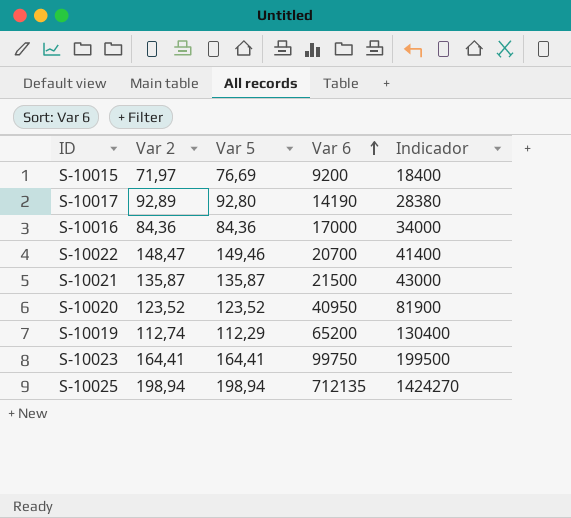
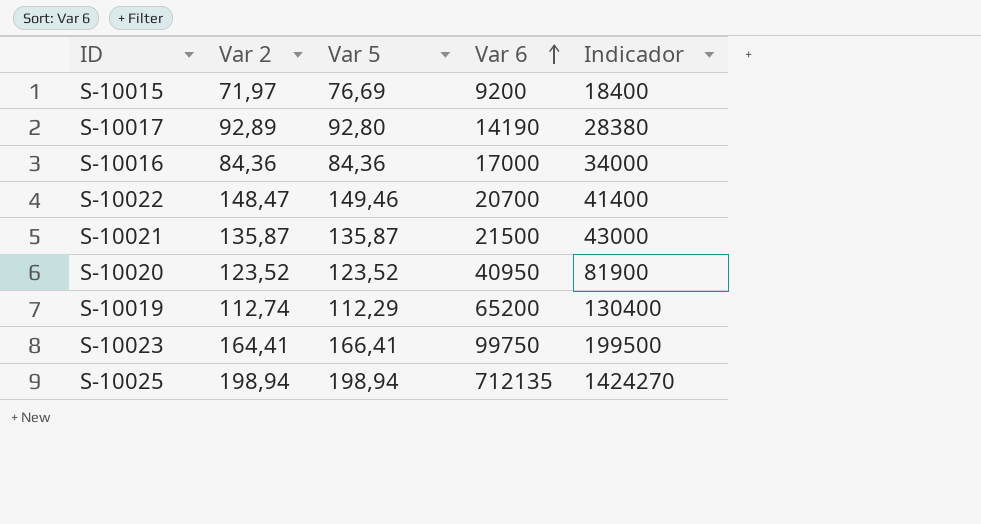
S-10023 | Var 5: 164,41 -> 166,41

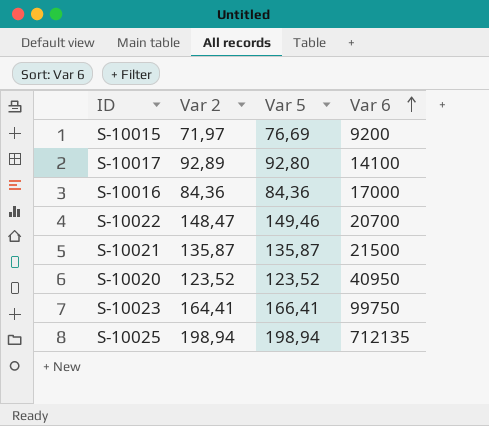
column Indicador | formula: [Var 6] * 2 -> none
row S-10019: 112,74 | 112,29 | 65200 | 130400 -> none
S-10017 | Var 6: 14190 -> 14100

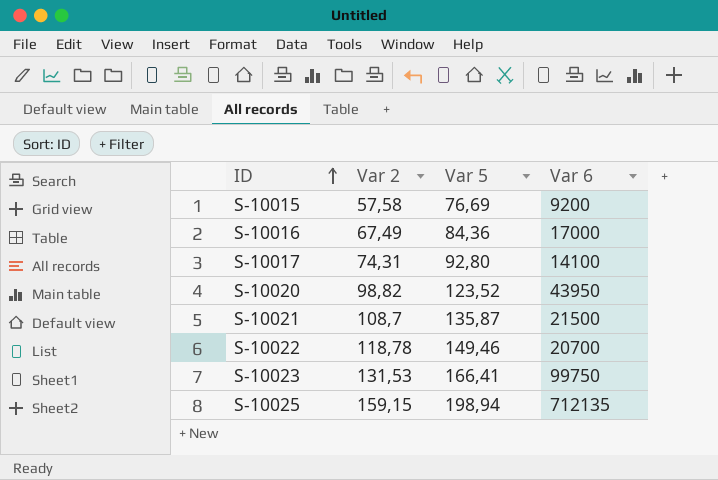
row order: Var 6 ascending -> ID ascending
S-10015 | Var 2: 71,97 -> 57,58
S-10016 | Var 2: 84,36 -> 67,49
S-10017 | Var 2: 92,89 -> 74,31
S-10020 | Var 2: 123,52 -> 98,82
S-10020 | Var 6: 40950 -> 43950
S-10021 | Var 2: 135,87 -> 108,7
S-10022 | Var 2: 148,47 -> 118,78
S-10023 | Var 2: 164,41 -> 131,53
S-10025 | Var 2: 198,94 -> 159,15

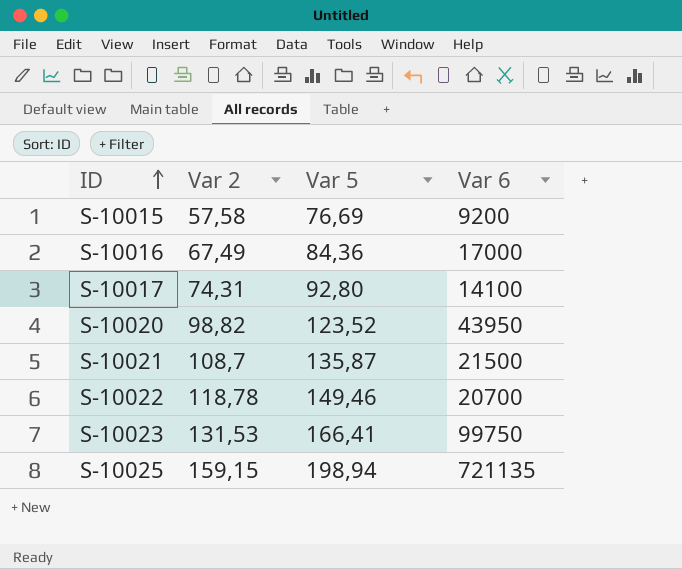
S-10025 | Var 6: 712135 -> 721135

